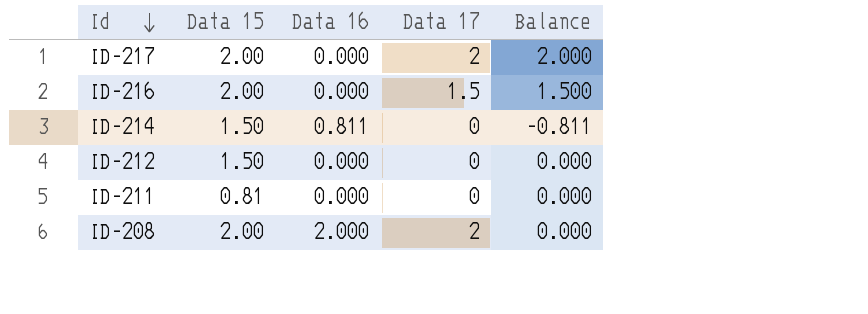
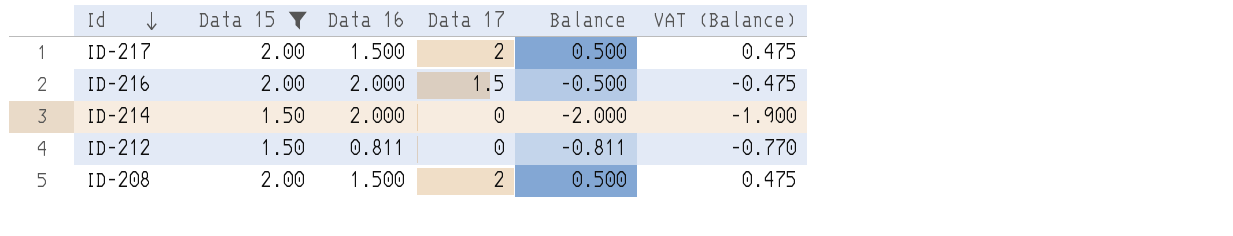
filter: none -> Data 15 != 0.81
column VAT (Balance) | formula: none -> [Balance] * 0.95
ID-217 | Data 16: 0.000 -> 1.500
ID-217 | Balance: 2.000 -> 0.500
ID-216 | Data 16: 0.000 -> 2.000
ID-216 | Balance: 1.500 -> -0.500
ID-214 | Data 16: 0.811 -> 2.000
ID-214 | Balance: -0.811 -> -2.000
ID-212 | Data 16: 0.000 -> 0.811
ID-212 | Balance: 0.000 -> -0.811
ID-208 | Data 16: 2.000 -> 1.500
ID-208 | Balance: 0.000 -> 0.500

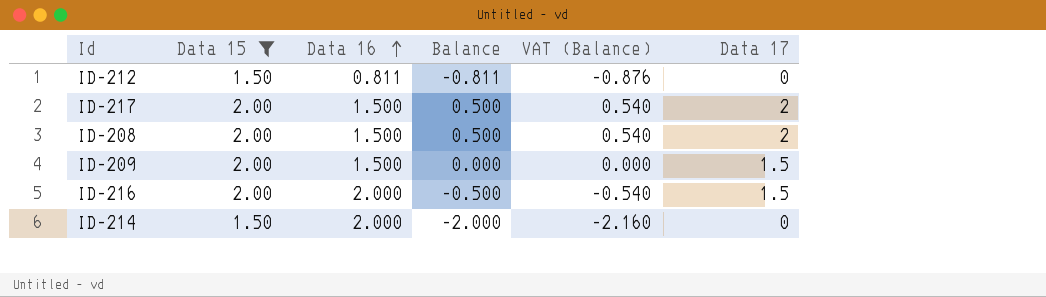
row order: Id descending -> Data 16 ascending
column VAT (Balance) | formula: [Balance] * 0.95 -> [Balance] * 1.08
column Data 17 | position: 4 -> 6
row ID-209: none -> 2.00 | 1.500 | 0.000 | 0.000 | 1.5

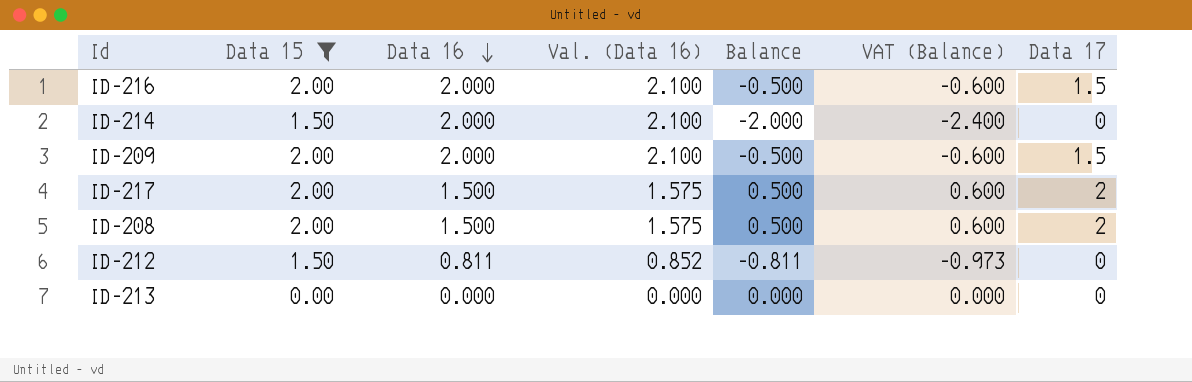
row order: Data 16 ascending -> Data 16 descending
column Val. (Data 16) | formula: none -> [Data 16] * 1.05
column VAT (Balance) | formula: [Balance] * 1.08 -> [Balance] * 1.2
ID-209 | Data 16: 1.500 -> 2.000
ID-209 | Balance: 0.000 -> -0.500
row ID-213: none -> 0.00 | 0.000 | 0.000 | 0.000 | 0.000 | 0

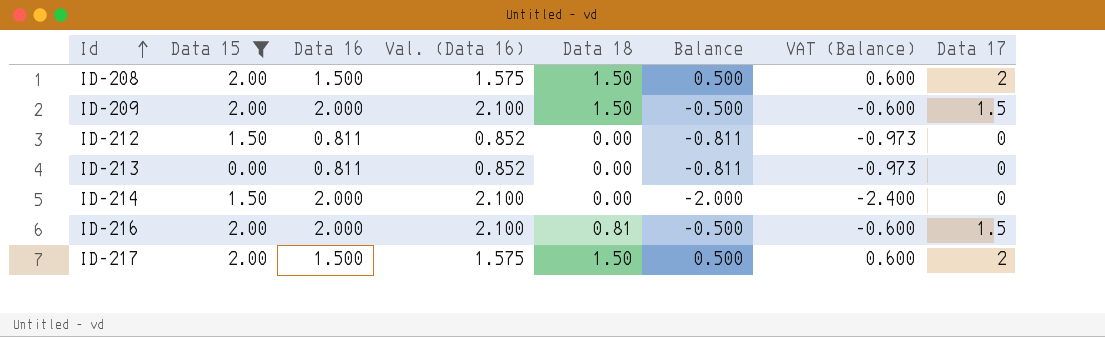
row order: Data 16 descending -> Id ascending
column Data 18 | position: none -> 5
ID-213 | Data 16: 0.000 -> 0.811
ID-213 | Val. (Data 16): 0.000 -> 0.852
ID-213 | Balance: 0.000 -> -0.811
ID-213 | VAT (Balance): 0.000 -> -0.973

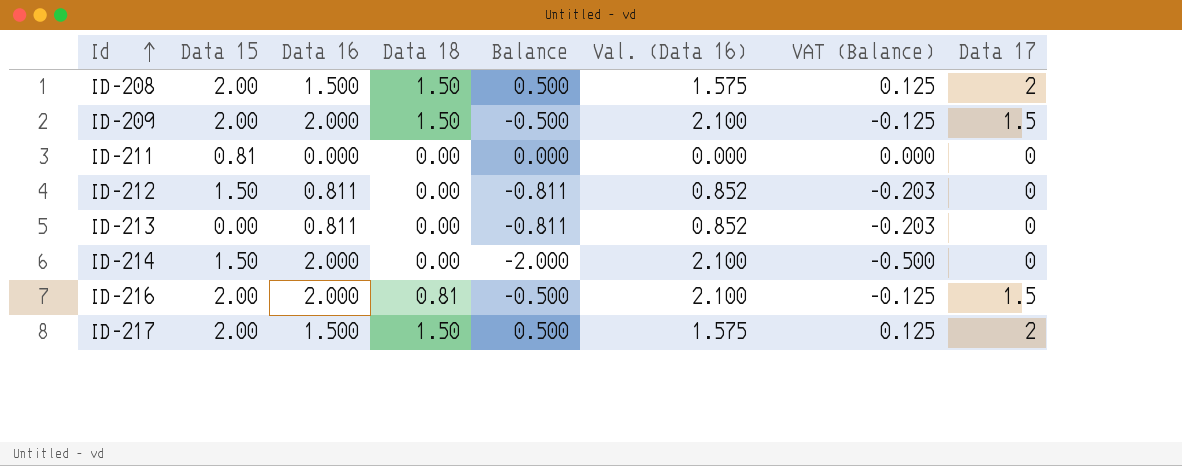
filter: Data 15 != 0.81 -> none
column Val. (Data 16) | position: 4 -> 6
column VAT (Balance) | formula: [Balance] * 1.2 -> [Balance] * 0.25

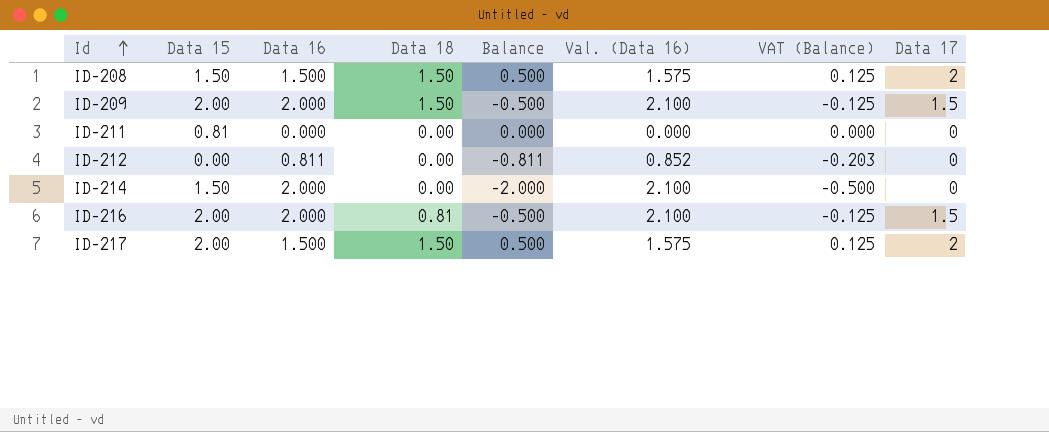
row ID-213: 0.00 | 0.811 | 0.00 | -0.811 | 0.852 | -0.203 | 0 -> none
ID-208 | Data 15: 2.00 -> 1.50
ID-212 | Data 15: 1.50 -> 0.00

